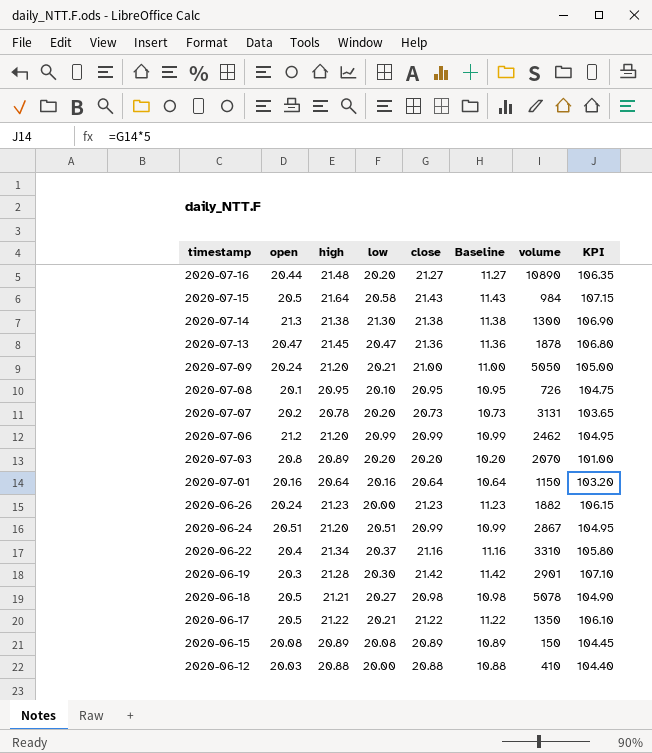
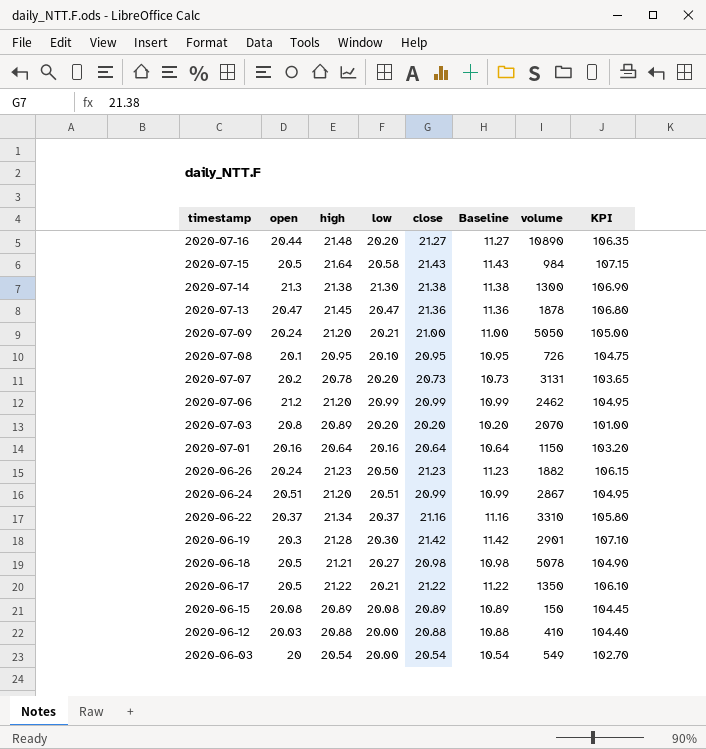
2020-06-26 | low: 20.00 -> 20.50
2020-06-22 | open: 20.4 -> 20.37
row 2020-06-03: none -> 20 | 20.54 | 20.00 | 20.54 | 10.54 | 549 | 102.70

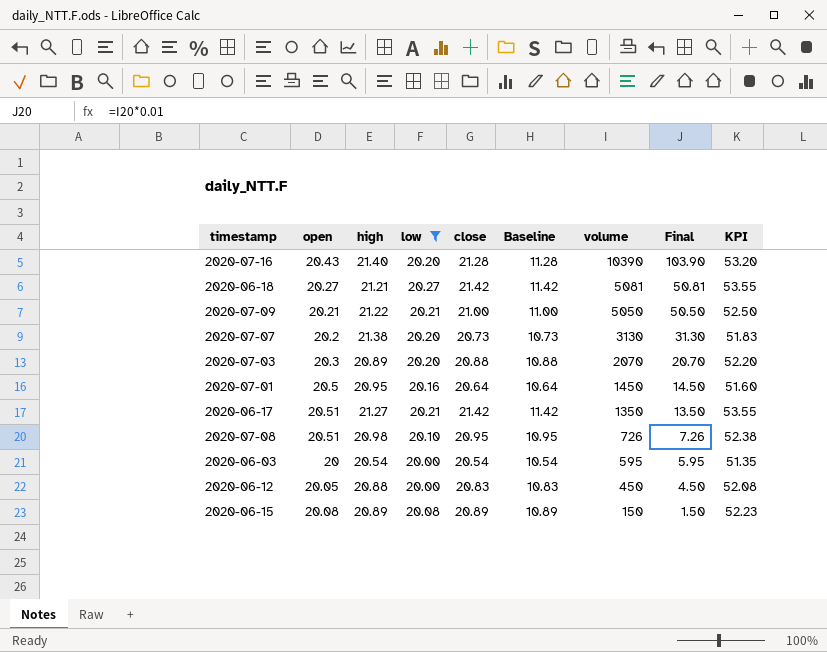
filter: none -> low <= 20.27
row order: timestamp descending -> volume descending
column Final | formula: none -> [volume] * 0.01
column KPI | formula: [close] * 5 -> [close] * 2.5
2020-07-16 | open: 20.44 -> 20.43
2020-07-16 | high: 21.48 -> 21.40
2020-07-16 | close: 21.27 -> 21.28
2020-07-16 | Baseline: 11.27 -> 11.28
2020-07-16 | volume: 10890 -> 10390
2020-06-18 | open: 20.5 -> 20.27
2020-06-18 | close: 20.98 -> 21.42
2020-06-18 | Baseline: 10.98 -> 11.42
2020-06-18 | volume: 5078 -> 5081
2020-07-09 | open: 20.24 -> 20.21
2020-07-09 | high: 21.20 -> 21.22
2020-07-07 | high: 20.78 -> 21.38
2020-07-07 | volume: 3131 -> 3130
2020-07-03 | open: 20.8 -> 20.3
2020-07-03 | close: 20.20 -> 20.88
2020-07-03 | Baseline: 10.20 -> 10.88
2020-07-01 | open: 20.16 -> 20.5
2020-07-01 | high: 20.64 -> 20.95
2020-07-01 | volume: 1150 -> 1450
2020-06-17 | open: 20.5 -> 20.51
2020-06-17 | high: 21.22 -> 21.27
2020-06-17 | close: 21.22 -> 21.42
2020-06-17 | Baseline: 11.22 -> 11.42
2020-07-08 | open: 20.1 -> 20.51
2020-07-08 | high: 20.95 -> 20.98
2020-06-03 | volume: 549 -> 595
2020-06-12 | open: 20.03 -> 20.05
2020-06-12 | close: 20.88 -> 20.83
2020-06-12 | Baseline: 10.88 -> 10.83
2020-06-12 | volume: 410 -> 450

